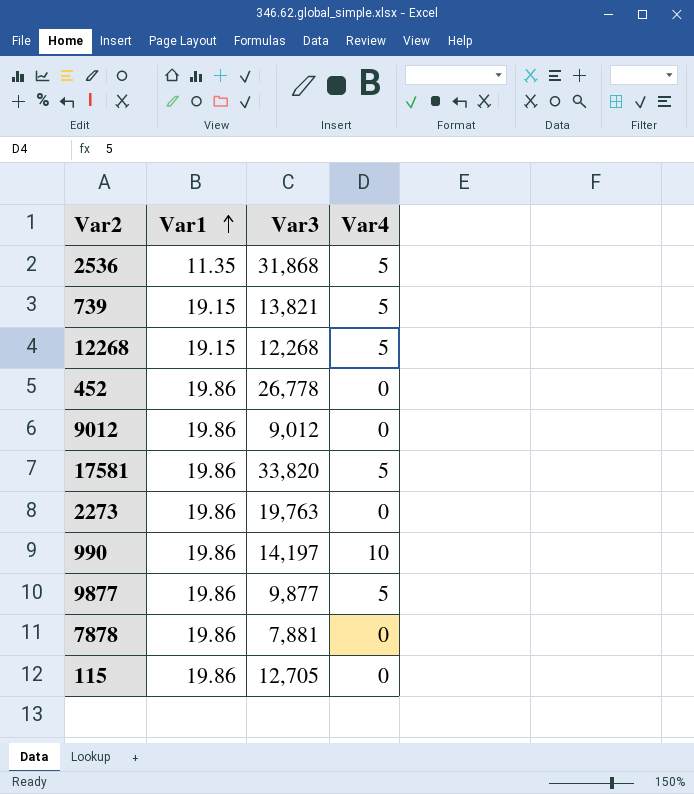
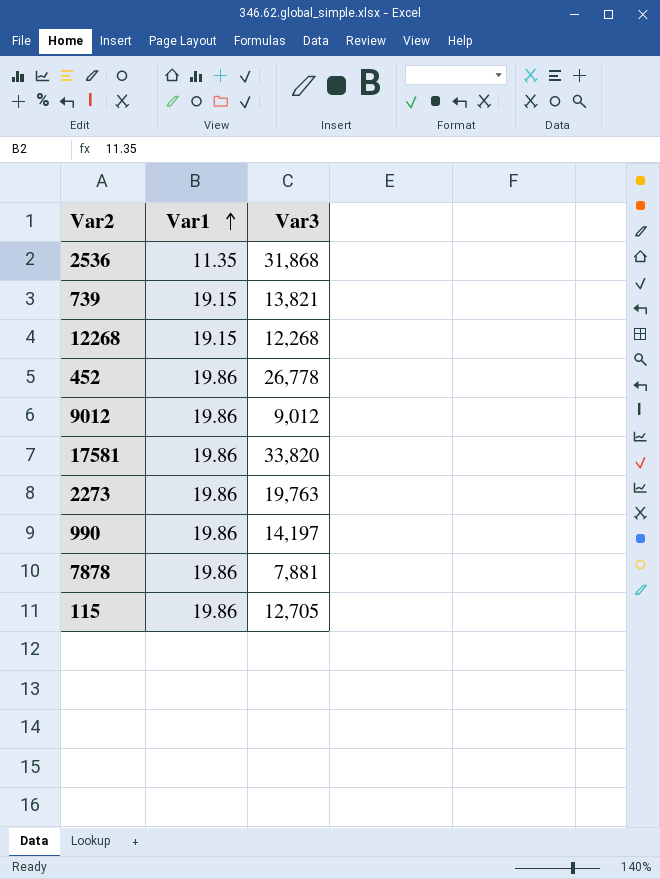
column Var4 | position: 4 -> none
row 9877: 19.86 | 9,877 | 5 -> none

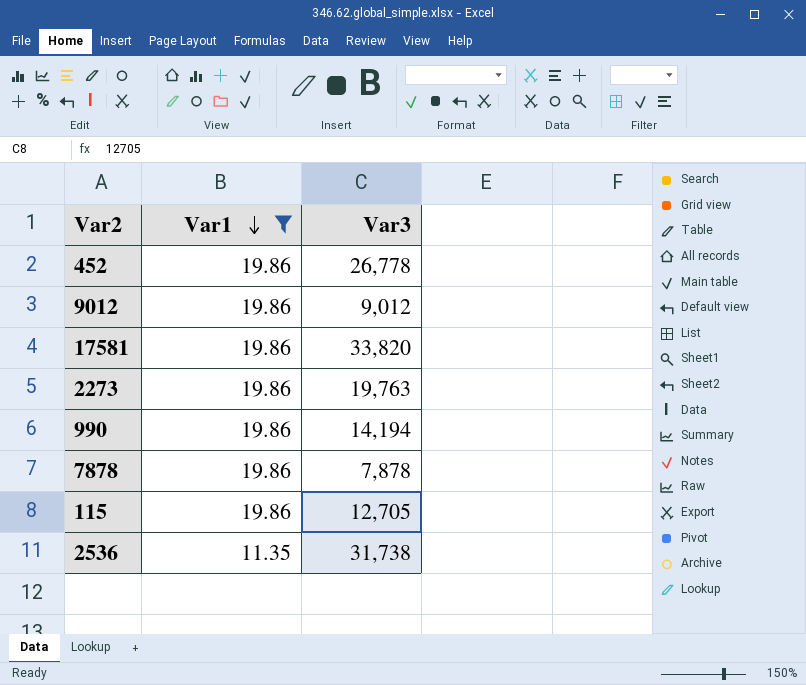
filter: none -> Var1 != 19.15
row order: Var1 ascending -> Var1 descending
990 | Var3: 14,197 -> 14,194
7878 | Var3: 7,881 -> 7,878
2536 | Var3: 31,868 -> 31,738

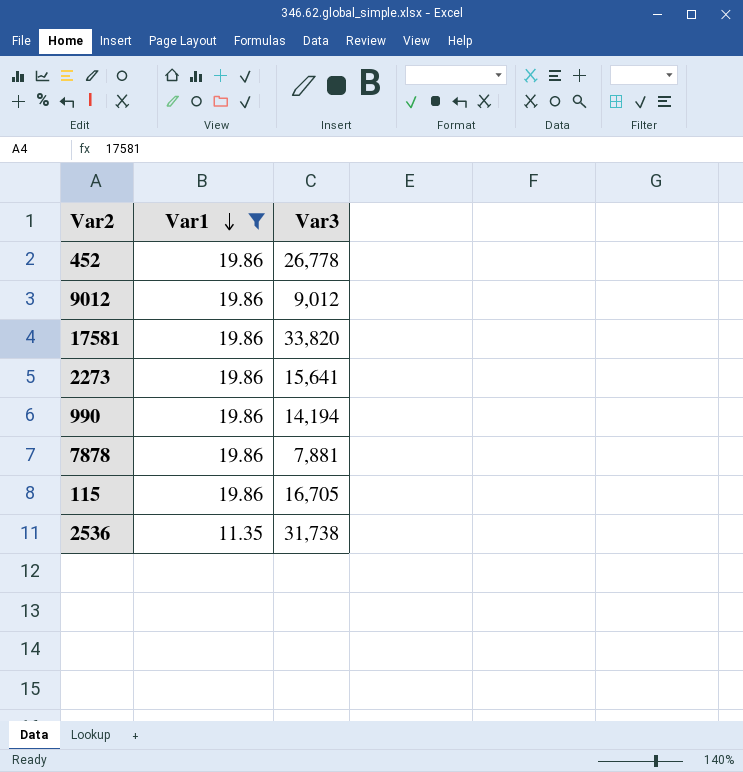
2273 | Var3: 19,763 -> 15,641
7878 | Var3: 7,878 -> 7,881
115 | Var3: 12,705 -> 16,705

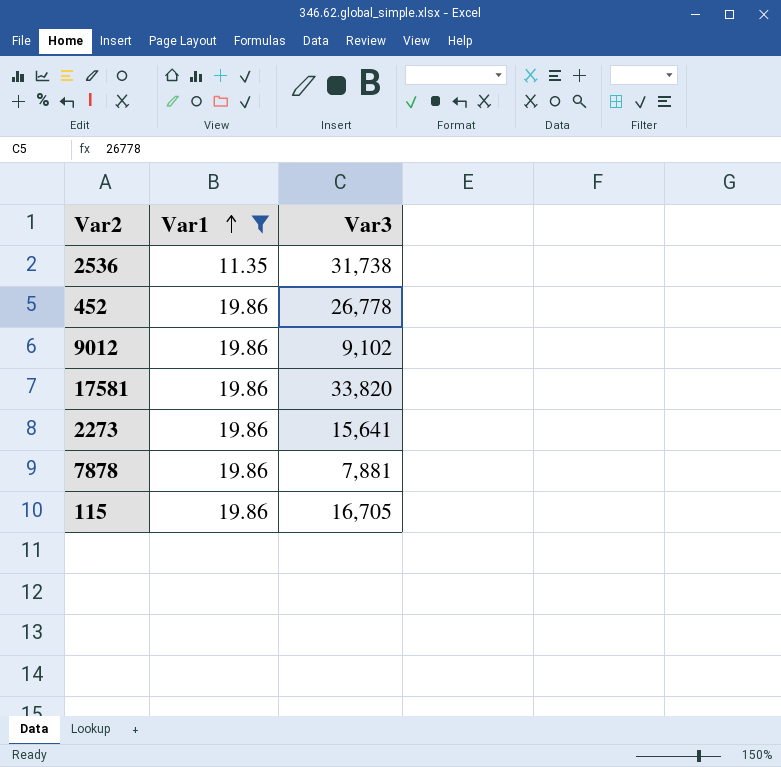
row order: Var1 descending -> Var1 ascending
row 990: 19.86 | 14,194 -> none
9012 | Var3: 9,012 -> 9,102

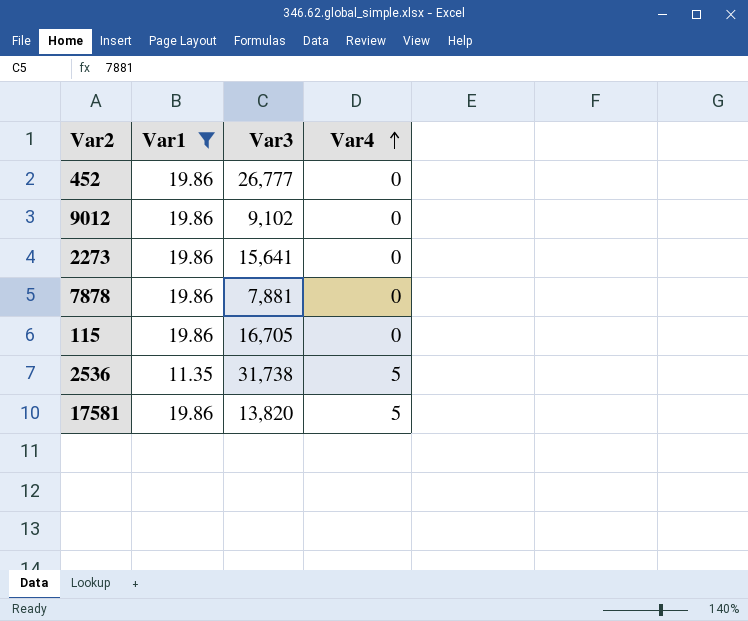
row order: Var1 ascending -> Var4 ascending
column Var4 | position: none -> 4
452 | Var3: 26,778 -> 26,777
17581 | Var3: 33,820 -> 13,820

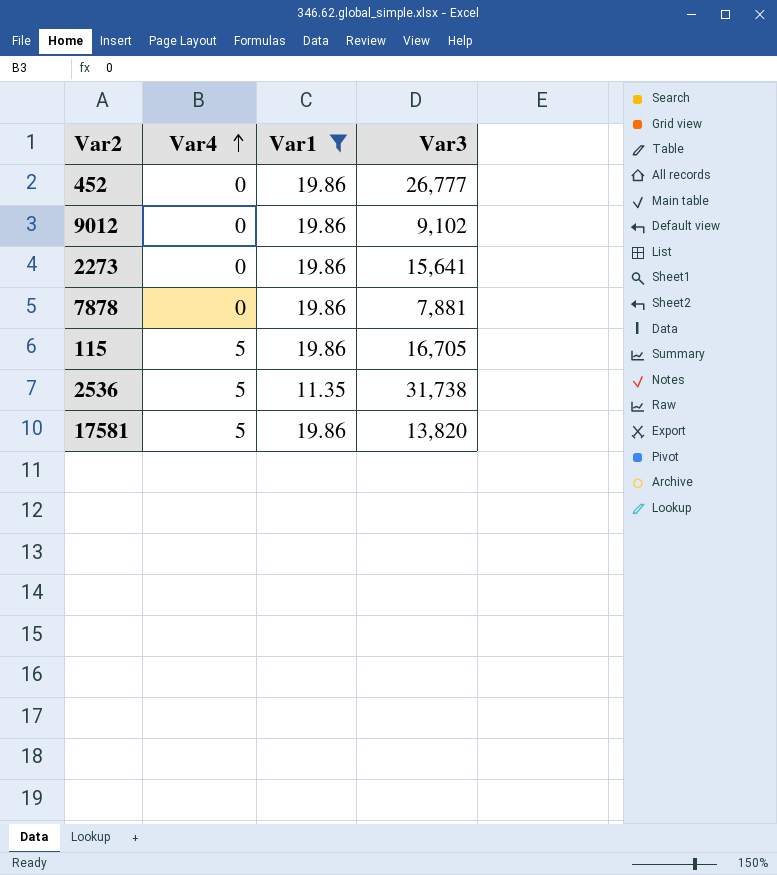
column Var4 | position: 4 -> 2
115 | Var4: 0 -> 5

